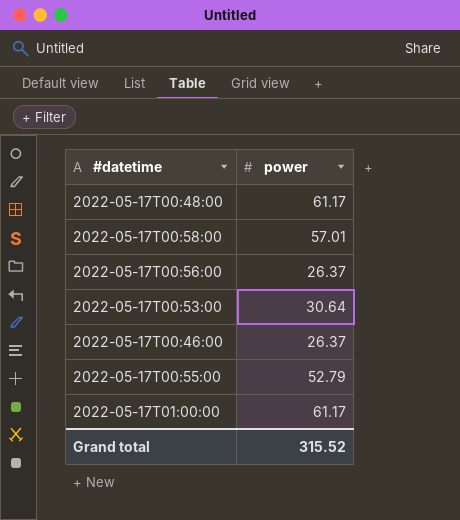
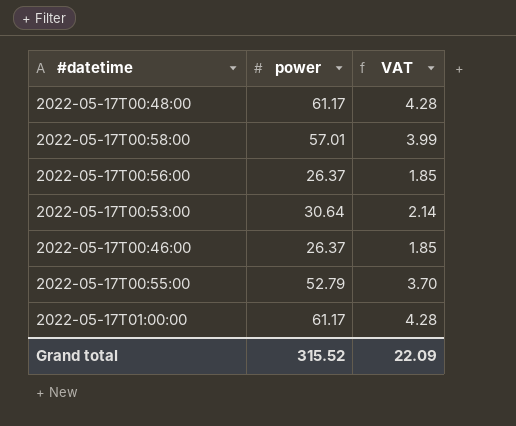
column VAT | formula: none -> [power] * 0.07

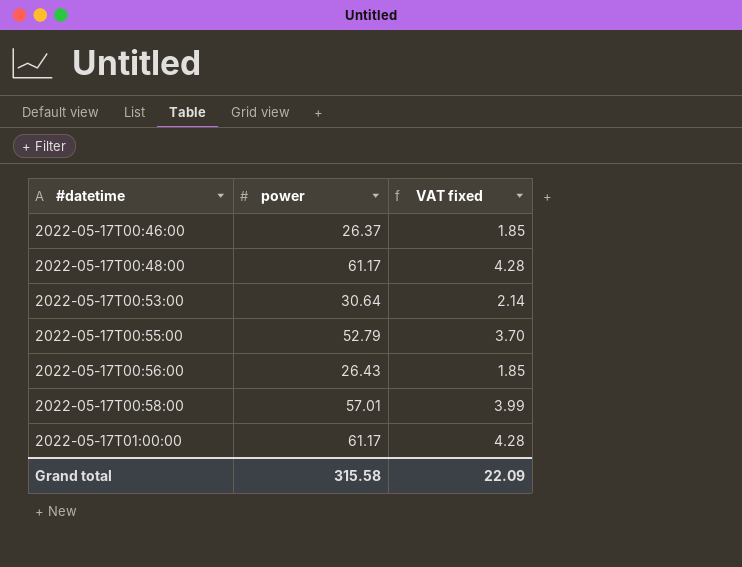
row order: none -> #datetime ascending
column name: VAT -> VAT fixed
2022-05-17T00:56:00 | power: 26.37 -> 26.43
Grand total | power: 315.52 -> 315.58

